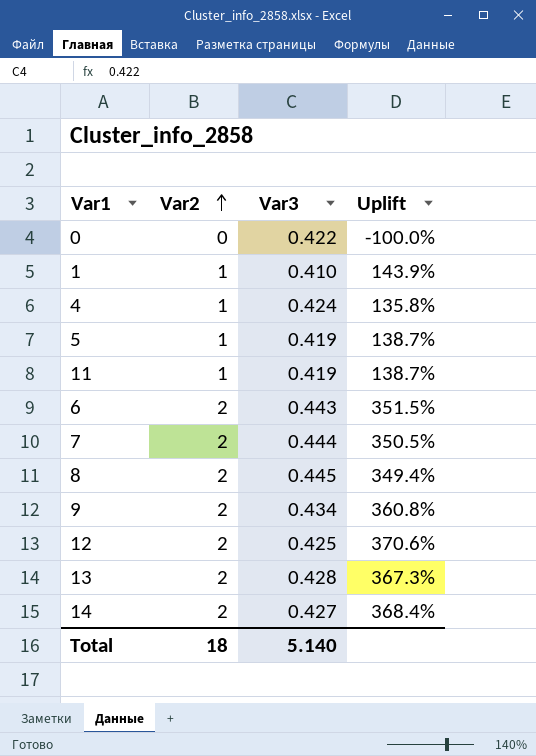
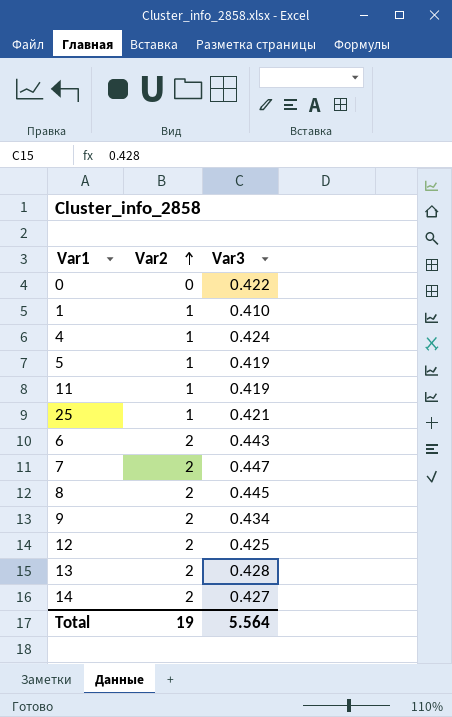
column Uplift | formula: ([Var2] - [Var3]) / [Var3] -> none
row 25: none -> 1 | 0.421
7 | Var3: 0.444 -> 0.447
Total | Var2: 18 -> 19
Total | Var3: 5.140 -> 5.564

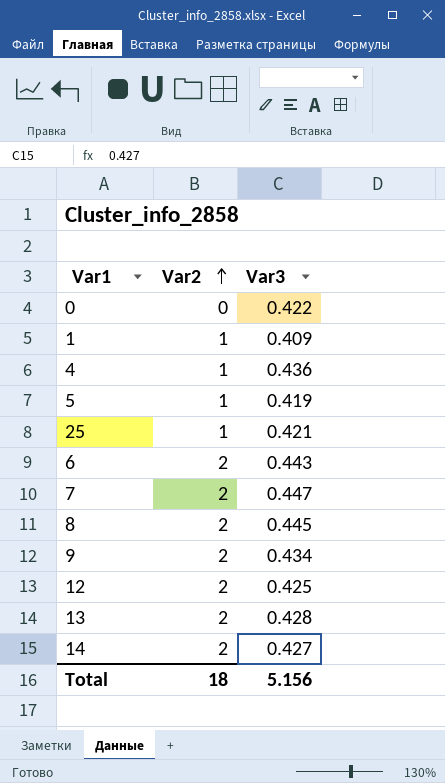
row 11: 1 | 0.419 -> none
1 | Var3: 0.410 -> 0.409
4 | Var3: 0.424 -> 0.436
Total | Var2: 19 -> 18
Total | Var3: 5.564 -> 5.156

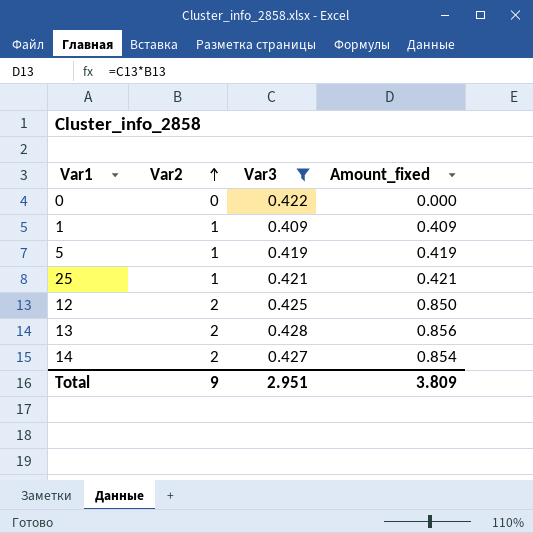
filter: none -> Var3 <= 0.428
column Amount_fixed | formula: none -> [Var2] * [Var3]
Total | Var2: 18 -> 9
Total | Var3: 5.156 -> 2.951

